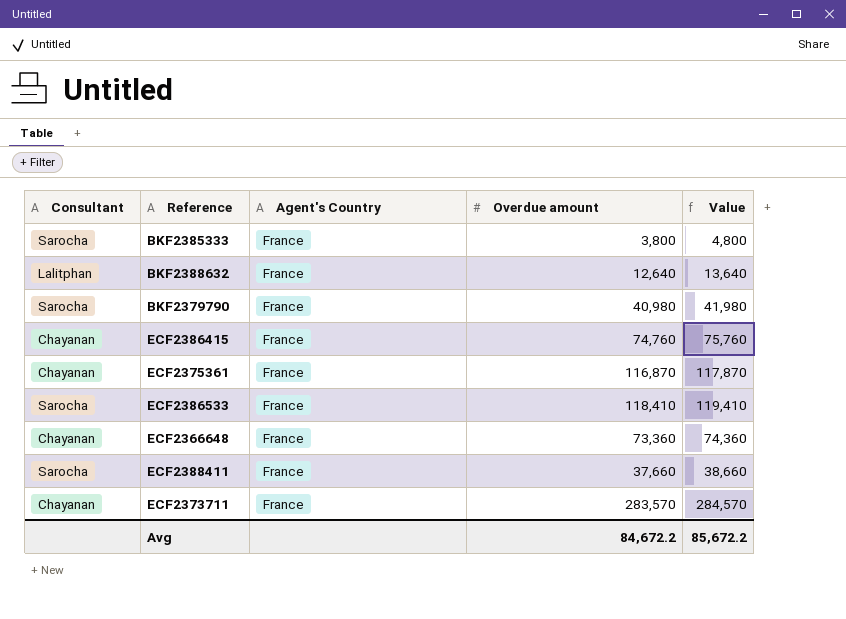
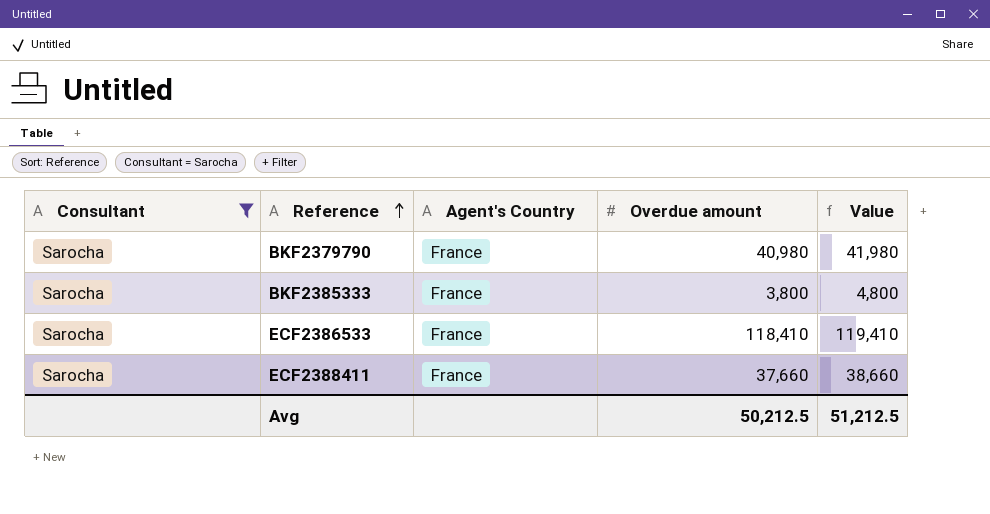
filter: none -> Consultant = Sarocha
row order: none -> Reference ascending
Avg | Overdue amount: 84,672.2 -> 50,212.5
Avg | Value: 85,672.2 -> 51,212.5

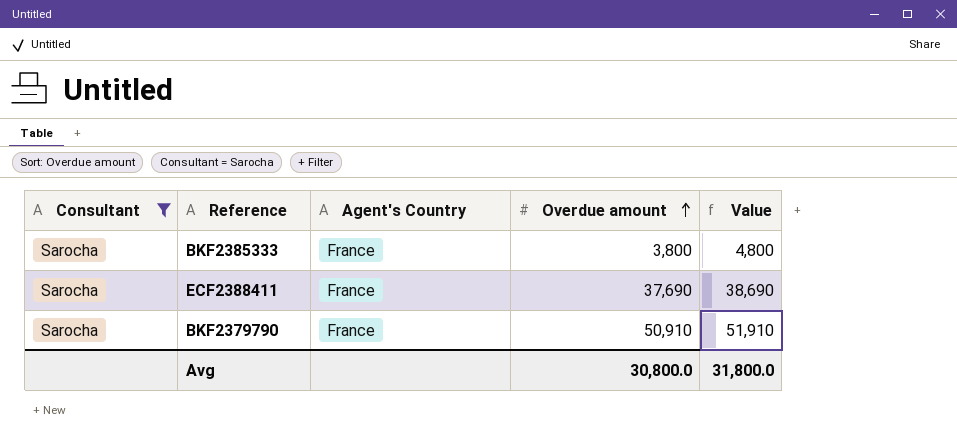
row order: Reference ascending -> Overdue amount ascending
row ECF2386533: Sarocha | France | 118,410 | 119,410 -> none
ECF2388411 | Overdue amount: 37,660 -> 37,690
ECF2388411 | Value: 38,660 -> 38,690
BKF2379790 | Overdue amount: 40,980 -> 50,910
BKF2379790 | Value: 41,980 -> 51,910
Avg | Overdue amount: 50,212.5 -> 30,800.0
Avg | Value: 51,212.5 -> 31,800.0

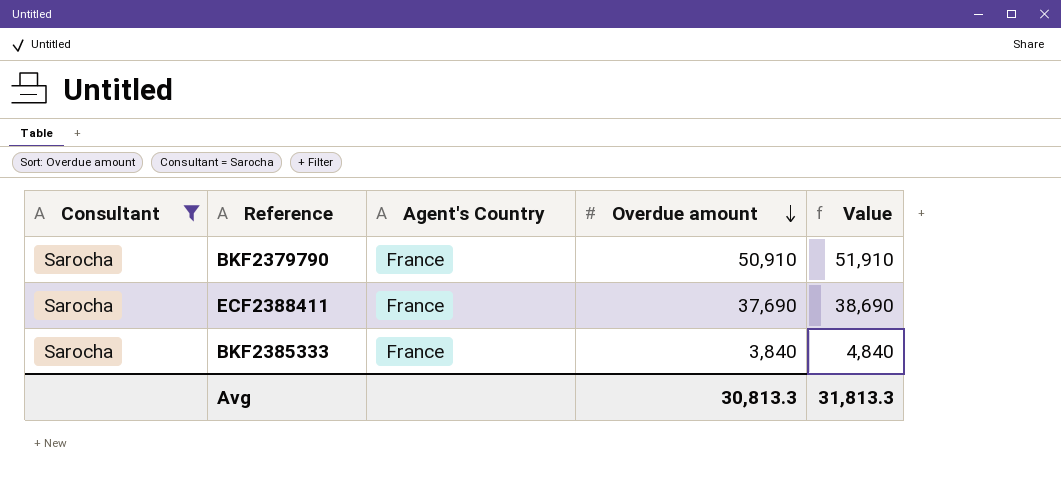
row order: Overdue amount ascending -> Overdue amount descending
BKF2385333 | Overdue amount: 3,800 -> 3,840
BKF2385333 | Value: 4,800 -> 4,840
Avg | Overdue amount: 30,800.0 -> 30,813.3
Avg | Value: 31,800.0 -> 31,813.3

